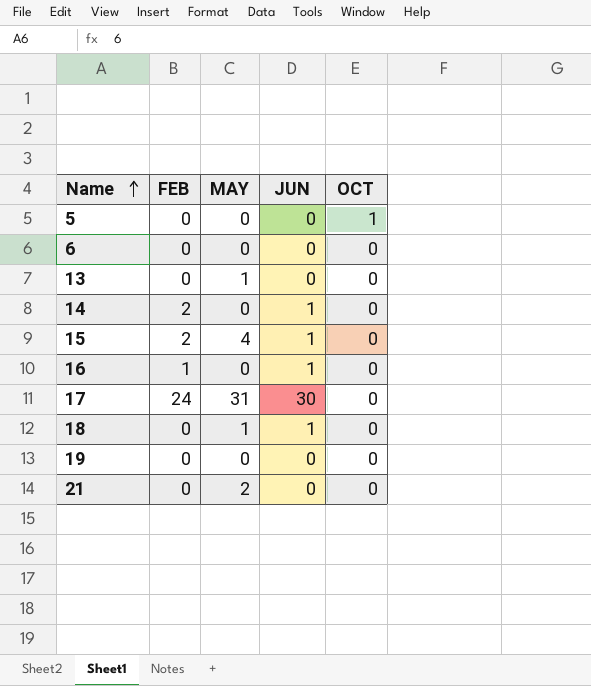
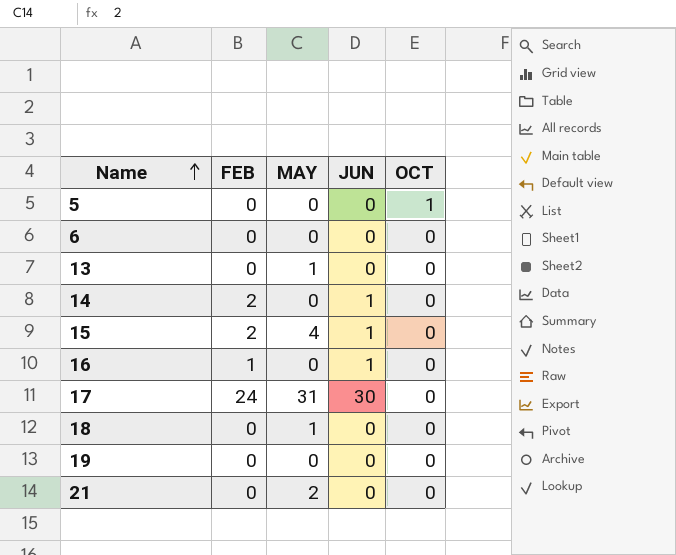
18 | JUN: 1 -> 0

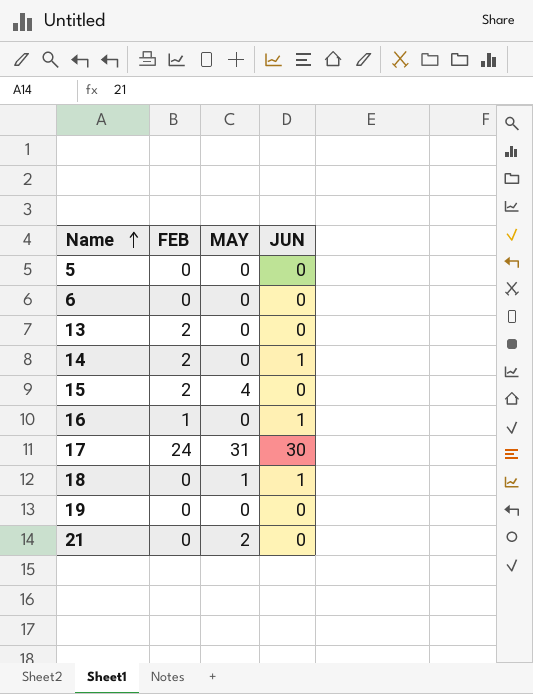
column OCT | position: 5 -> none
13 | FEB: 0 -> 2
13 | MAY: 1 -> 0
15 | JUN: 1 -> 0
18 | JUN: 0 -> 1

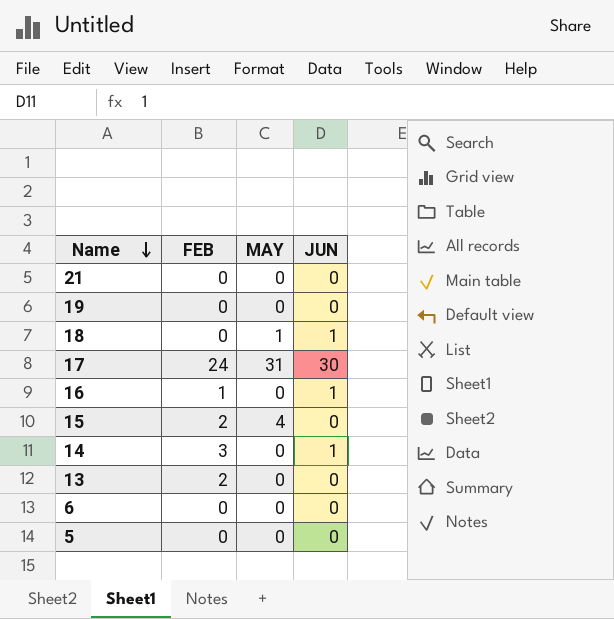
row order: Name ascending -> Name descending
21 | MAY: 2 -> 0
14 | FEB: 2 -> 3

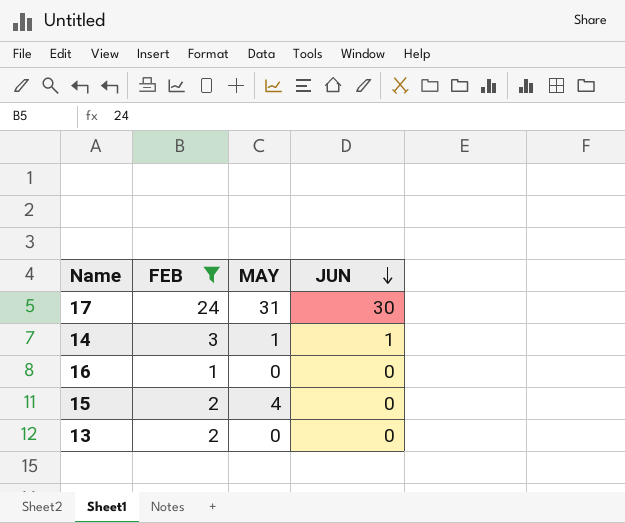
filter: none -> FEB != 0
row order: Name descending -> JUN descending
14 | MAY: 0 -> 1
16 | JUN: 1 -> 0

